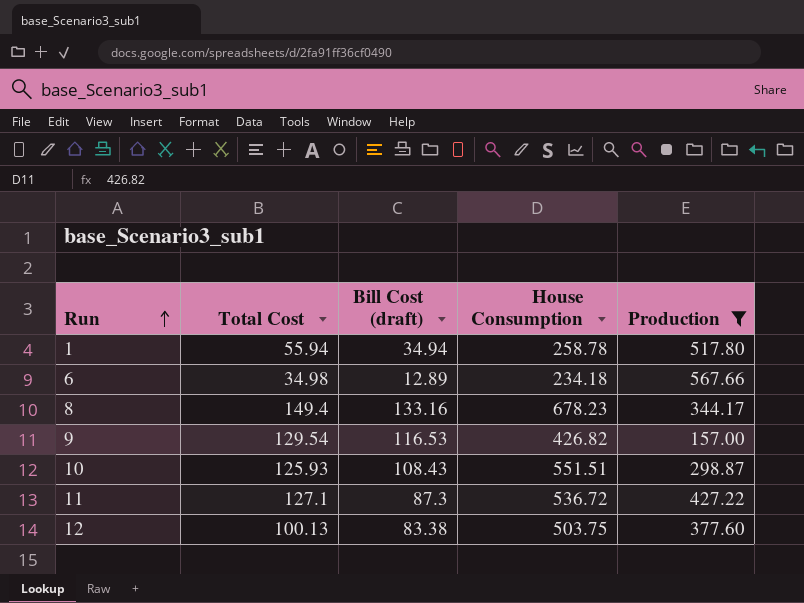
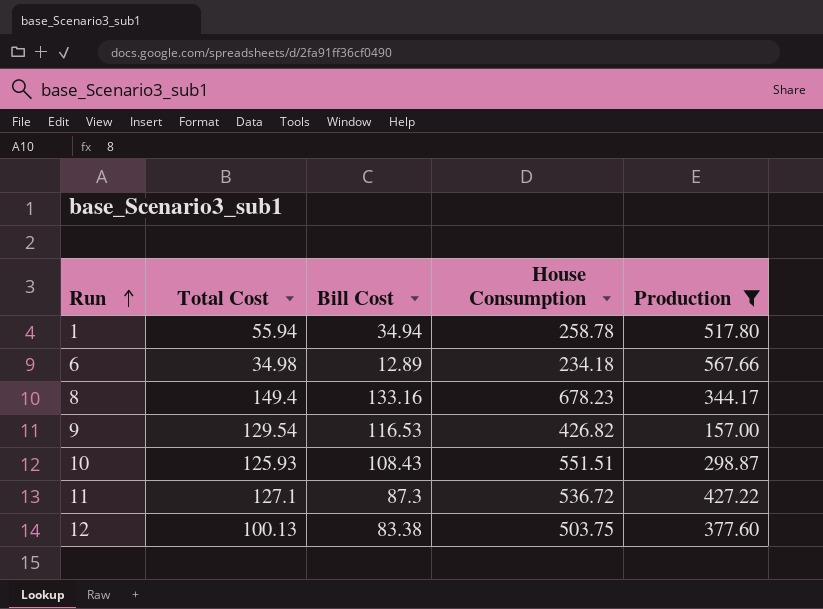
column name: Bill Cost (draft) -> Bill Cost

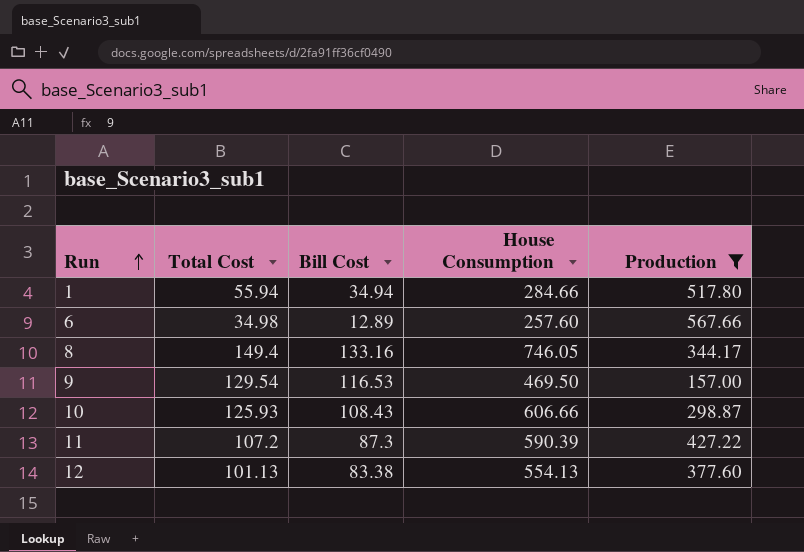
1 | House Consumption: 258.78 -> 284.66
6 | House Consumption: 234.18 -> 257.60
8 | House Consumption: 678.23 -> 746.05
9 | House Consumption: 426.82 -> 469.50
10 | House Consumption: 551.51 -> 606.66
11 | Total Cost: 127.1 -> 107.2
11 | House Consumption: 536.72 -> 590.39
12 | Total Cost: 100.13 -> 101.13
12 | House Consumption: 503.75 -> 554.13

